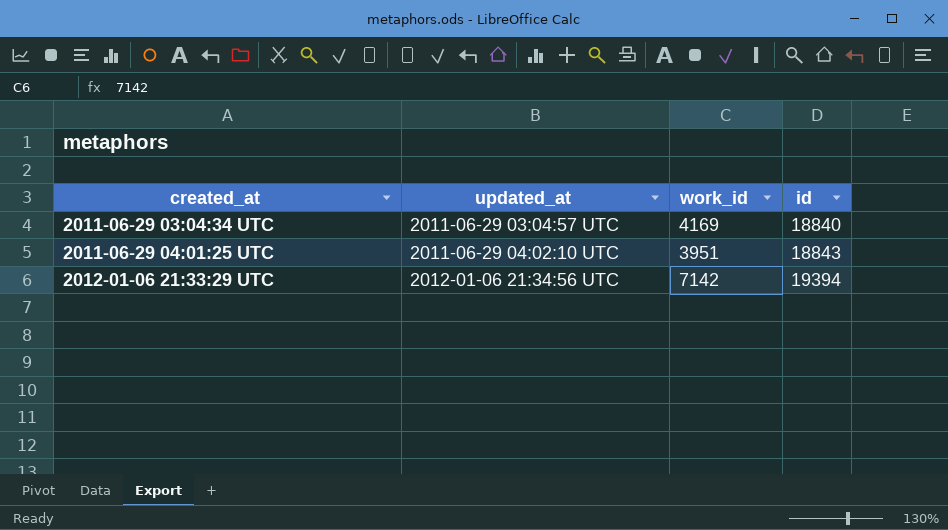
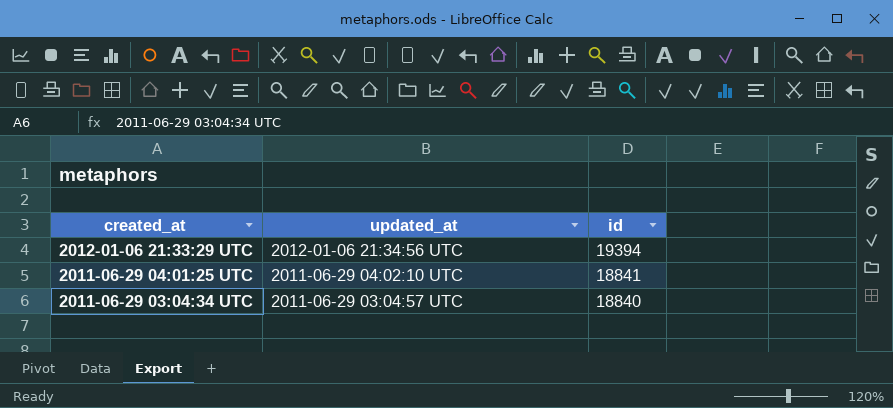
row order: created_at ascending -> created_at descending
column work_id | position: 3 -> none
2011-06-29 04:01:25 UTC | id: 18843 -> 18841

